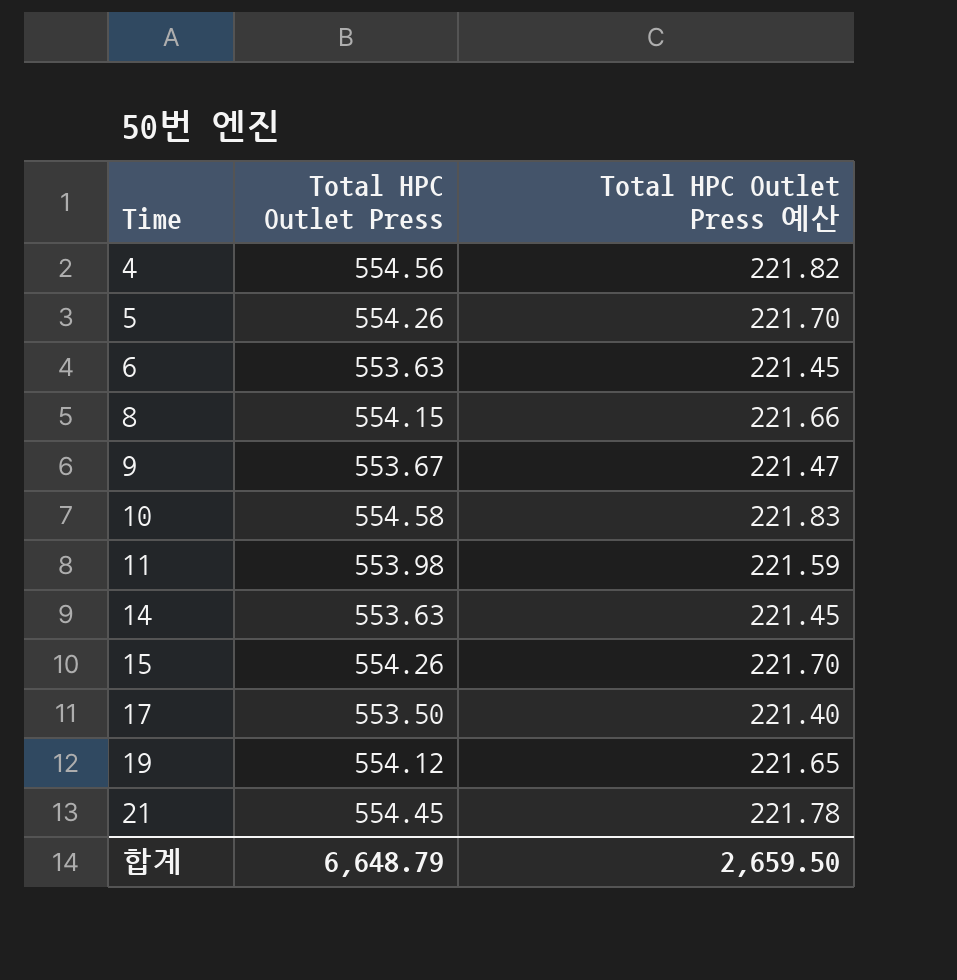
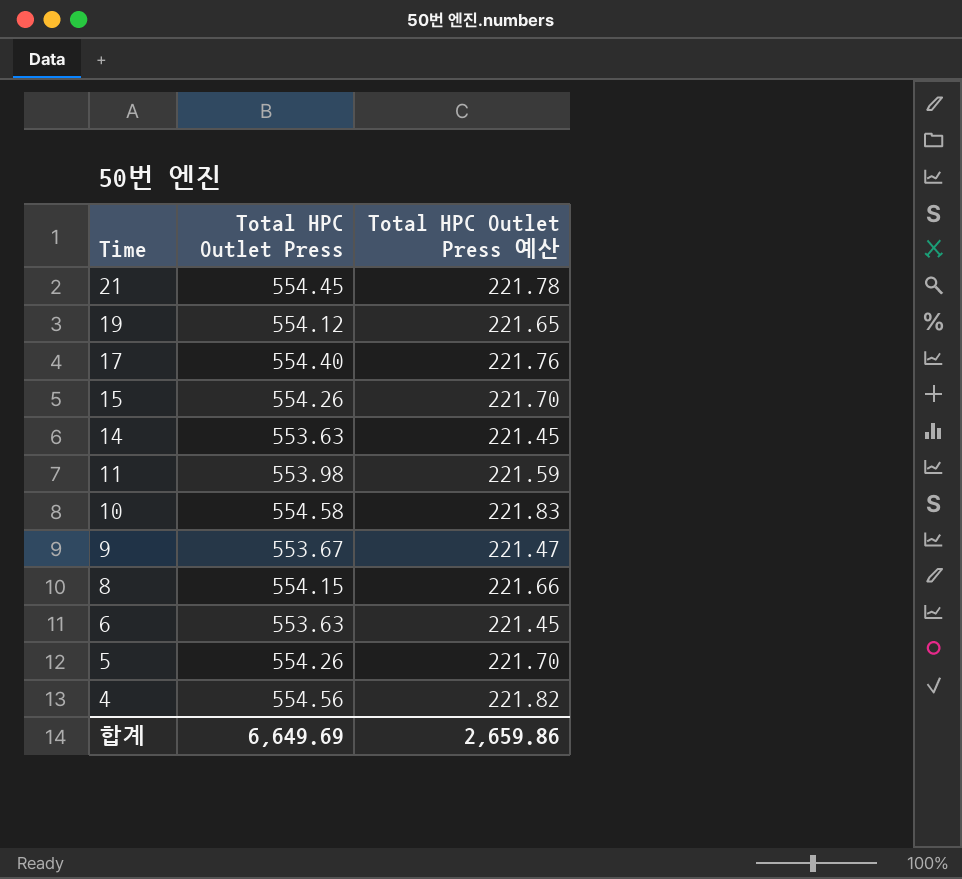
row order: Time ascending -> Time descending
17 | Total HPC Outlet Press: 553.50 -> 554.40
17 | Total HPC Outlet Press 예산: 221.40 -> 221.76
합계 | Total HPC Outlet Press: 6,648.79 -> 6,649.69
합계 | Total HPC Outlet Press 예산: 2,659.50 -> 2,659.86

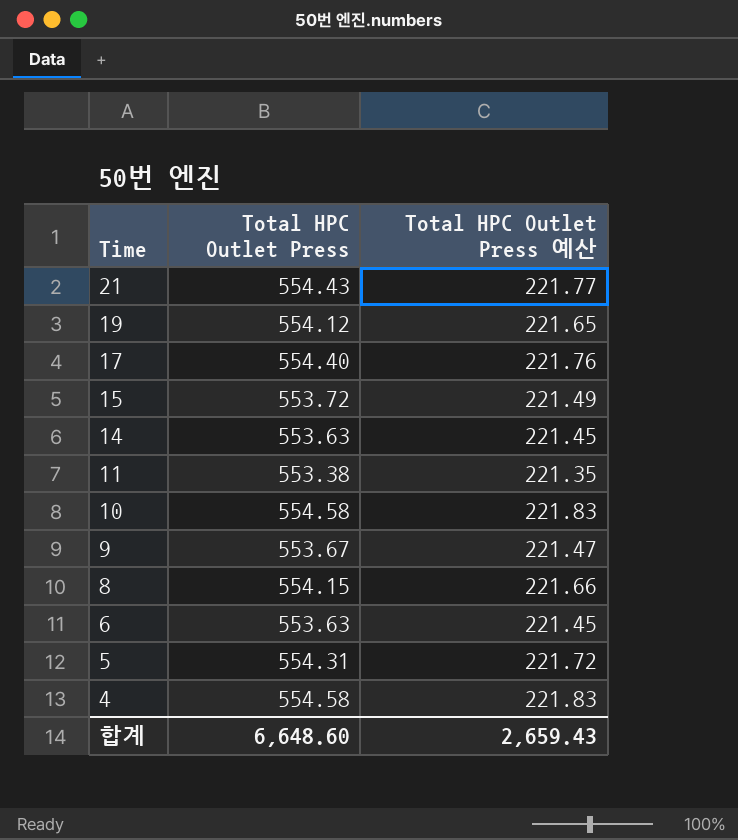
21 | Total HPC Outlet Press: 554.45 -> 554.43
21 | Total HPC Outlet Press 예산: 221.78 -> 221.77
15 | Total HPC Outlet Press: 554.26 -> 553.72
15 | Total HPC Outlet Press 예산: 221.70 -> 221.49
11 | Total HPC Outlet Press: 553.98 -> 553.38
11 | Total HPC Outlet Press 예산: 221.59 -> 221.35
5 | Total HPC Outlet Press: 554.26 -> 554.31
5 | Total HPC Outlet Press 예산: 221.70 -> 221.72
4 | Total HPC Outlet Press: 554.56 -> 554.58
4 | Total HPC Outlet Press 예산: 221.82 -> 221.83
합계 | Total HPC Outlet Press: 6,649.69 -> 6,648.60
합계 | Total HPC Outlet Press 예산: 2,659.86 -> 2,659.43

